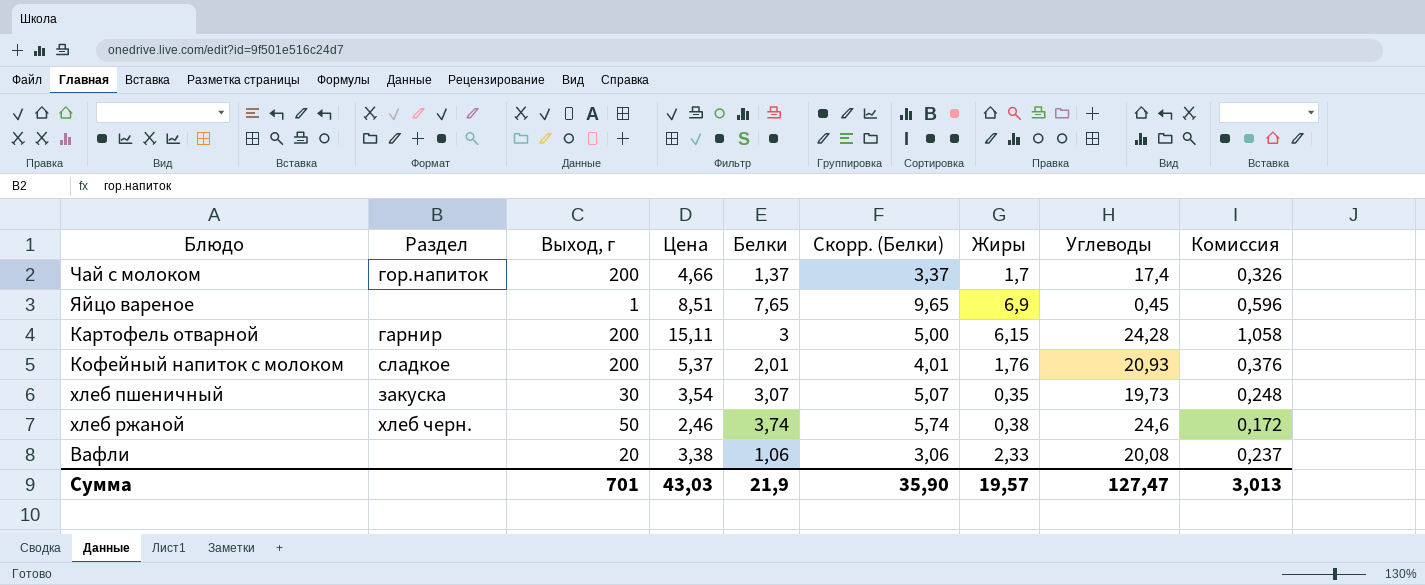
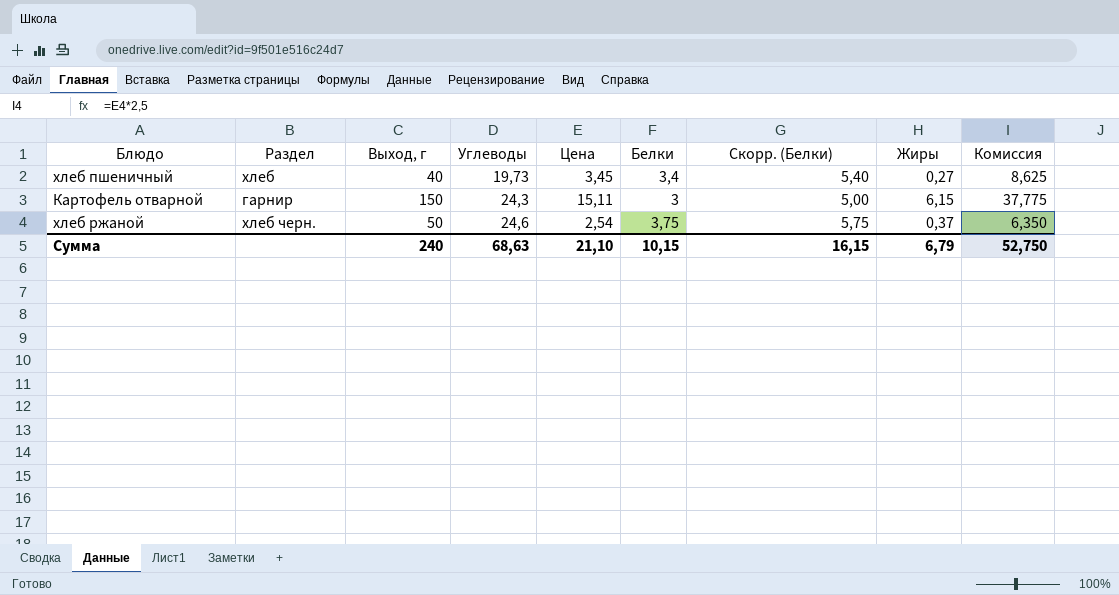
row order: none -> Углеводы ascending
column Углеводы | position: 8 -> 4
column Комиссия | formula: [Цена] * 0,07 -> [Цена] * 2,5
row Чай с молоком: гор.напиток | 200 | 4,66 | 1,37 | 3,37 | 1,7 | 17,4 | 0,326 -> none
row Яйцо вареное: none | 1 | 8,51 | 7,65 | 9,65 | 6,9 | 0,45 | 0,596 -> none
row Кофейный напиток с молоком: сладкое | 200 | 5,37 | 2,01 | 4,01 | 1,76 | 20,93 | 0,376 -> none
row Вафли: none | 20 | 3,38 | 1,06 | 3,06 | 2,33 | 20,08 | 0,237 -> none
хлеб пшеничный | Раздел: закуска -> хлеб
хлеб пшеничный | Выход, г: 30 -> 40
хлеб пшеничный | Цена: 3,54 -> 3,45
хлеб пшеничный | Белки: 3,07 -> 3,4
хлеб пшеничный | Скорр. (Белки): 5,07 -> 5,40
хлеб пшеничный | Жиры: 0,35 -> 0,27
Картофель отварной | Выход, г: 200 -> 150
Картофель отварной | Углеводы: 24,28 -> 24,3
хлеб ржаной | Цена: 2,46 -> 2,54
хлеб ржаной | Белки: 3,74 -> 3,75
хлеб ржаной | Скорр. (Белки): 5,74 -> 5,75
хлеб ржаной | Жиры: 0,38 -> 0,37
Сумма | Выход, г: 701 -> 240
Сумма | Углеводы: 127,47 -> 68,63
Сумма | Цена: 43,03 -> 21,10
Сумма | Белки: 21,9 -> 10,15
Сумма | Скорр. (Белки): 35,90 -> 16,15
Сумма | Жиры: 19,57 -> 6,79
Сумма | Комиссия: 3,013 -> 52,750

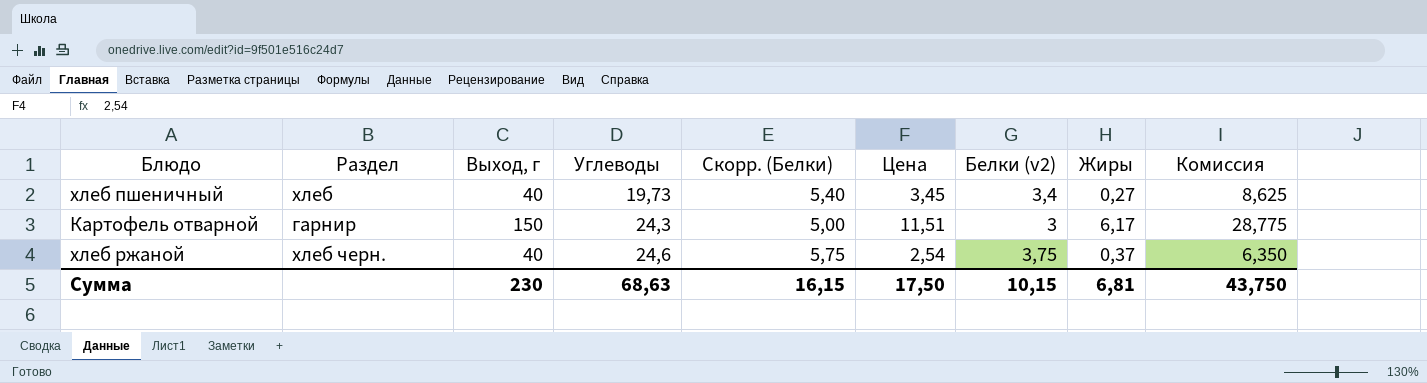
column Скорр. (Белки) | position: 7 -> 5
column name: Белки -> Белки (v2)
Картофель отварной | Цена: 15,11 -> 11,51
Картофель отварной | Жиры: 6,15 -> 6,17
Картофель отварной | Комиссия: 37,775 -> 28,775
хлеб ржаной | Выход, г: 50 -> 40
Сумма | Выход, г: 240 -> 230
Сумма | Цена: 21,10 -> 17,50
Сумма | Жиры: 6,79 -> 6,81
Сумма | Комиссия: 52,750 -> 43,750

